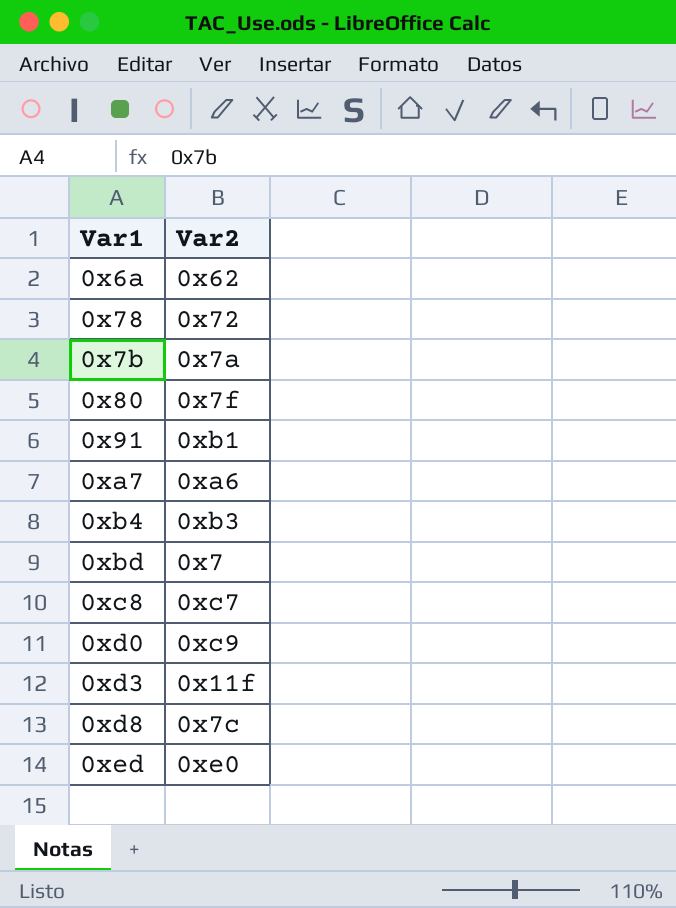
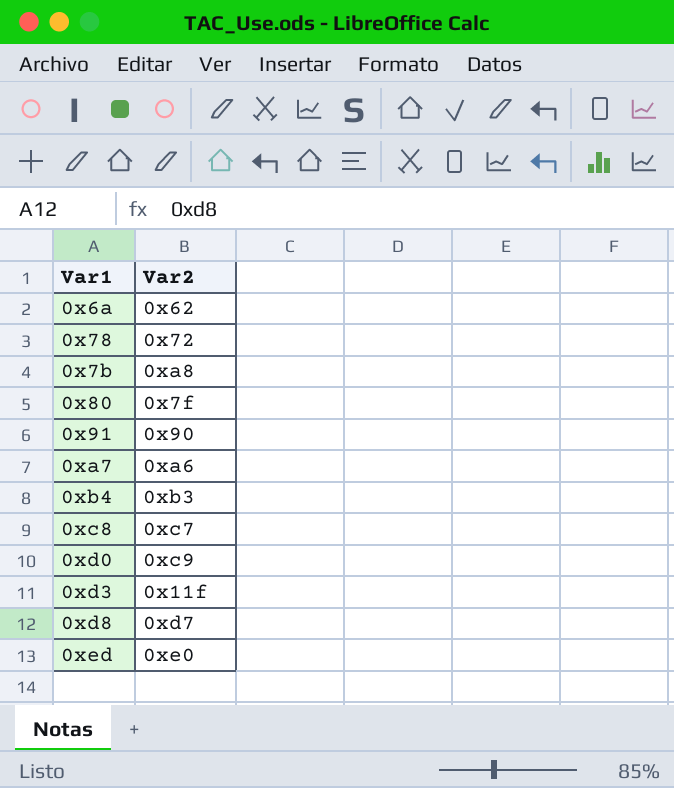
row 0xbd: 0x7 -> none
0x7b | Var2: 0x7a -> 0xa8
0x91 | Var2: 0xb1 -> 0x90
0xd8 | Var2: 0x7c -> 0xd7

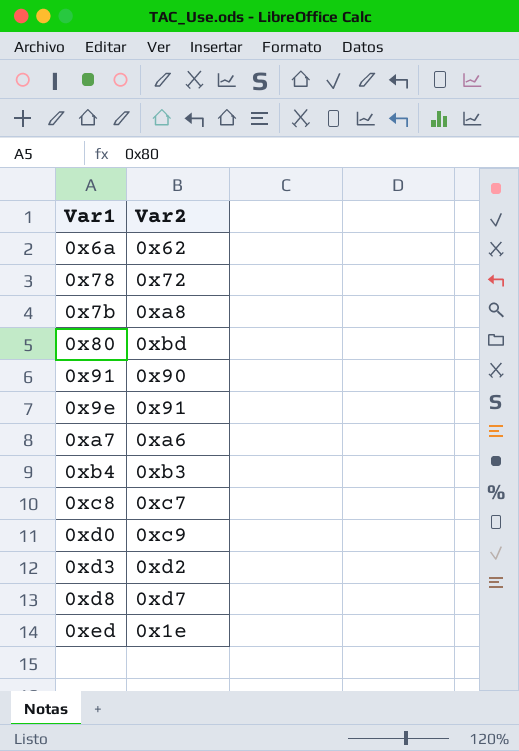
0x80 | Var2: 0x7f -> 0xbd
row 0x9e: none -> 0x91
0xd3 | Var2: 0x11f -> 0xd2
0xed | Var2: 0xe0 -> 0x1e

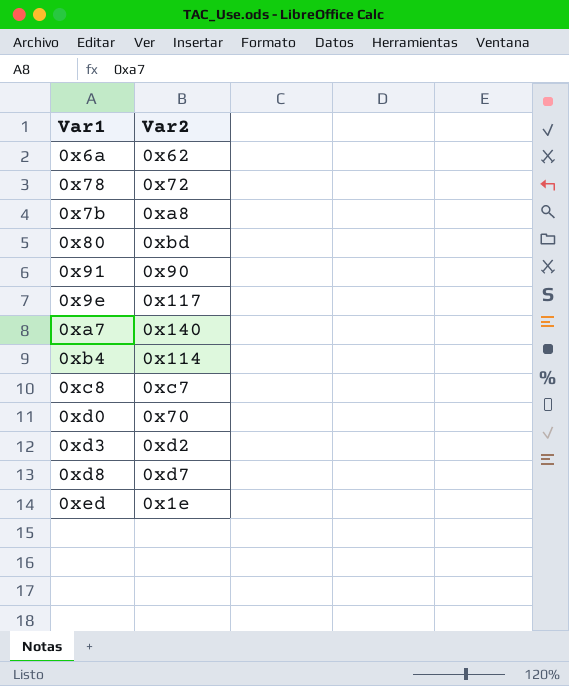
0x9e | Var2: 0x91 -> 0x117
0xa7 | Var2: 0xa6 -> 0x140
0xb4 | Var2: 0xb3 -> 0x114
0xd0 | Var2: 0xc9 -> 0x70

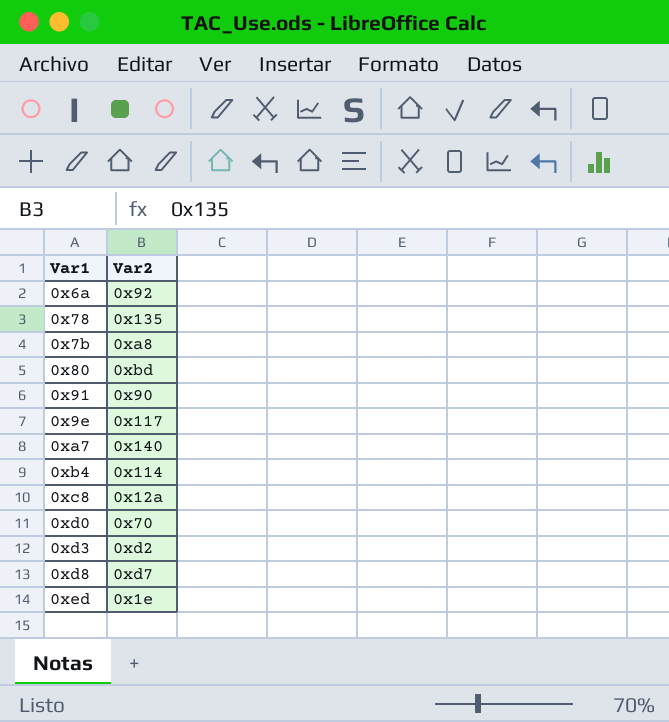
0x6a | Var2: 0x62 -> 0x92
0x78 | Var2: 0x72 -> 0x135
0xc8 | Var2: 0xc7 -> 0x12a

